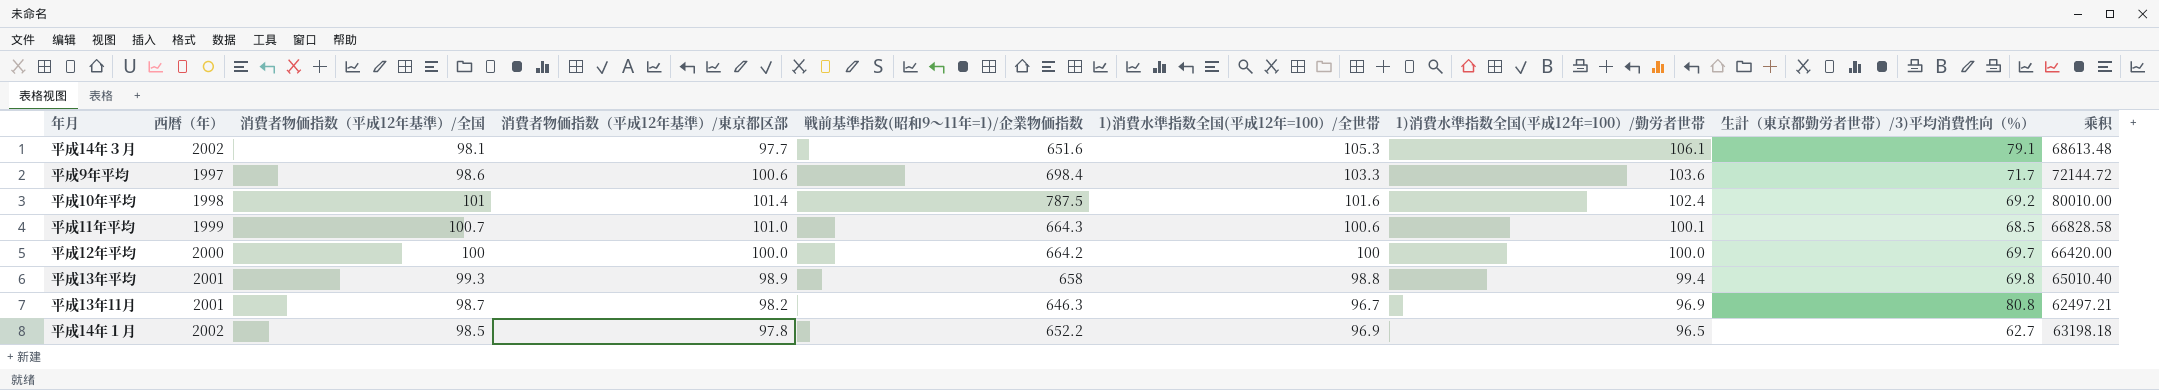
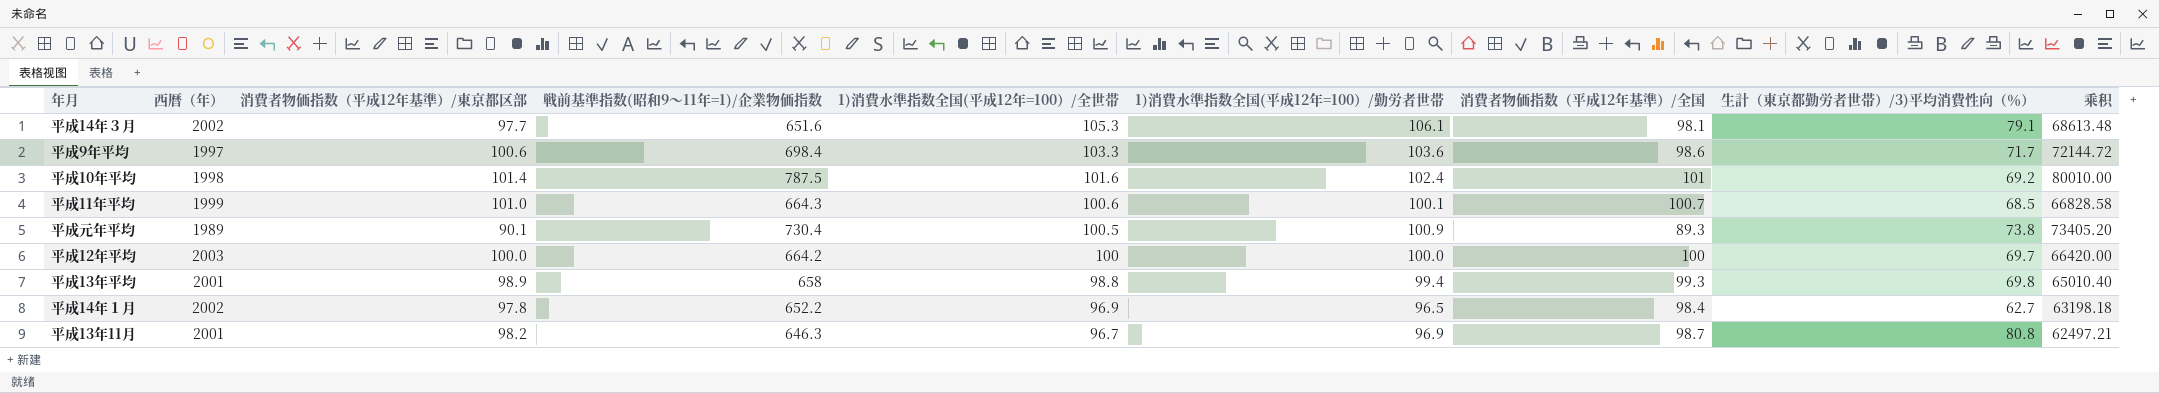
row order: 1)消費水準指数全国(平成12年=100）/勤労者世帯 descending -> 1)消費水準指数全国(平成12年=100）/全世帯 descending
column 消費者物価指数（平成12年基準）/全国 | position: 3 -> 7
row 平成元年平均: none -> 1989 | 90.1 | 730.4 | 100.5 | 100.9 | 89.3 | 73.8 | 73405.20
平成12年平均 | 西暦（年）: 2000 -> 2003
平成14年１月 | 消費者物価指数（平成12年基準）/全国: 98.5 -> 98.4

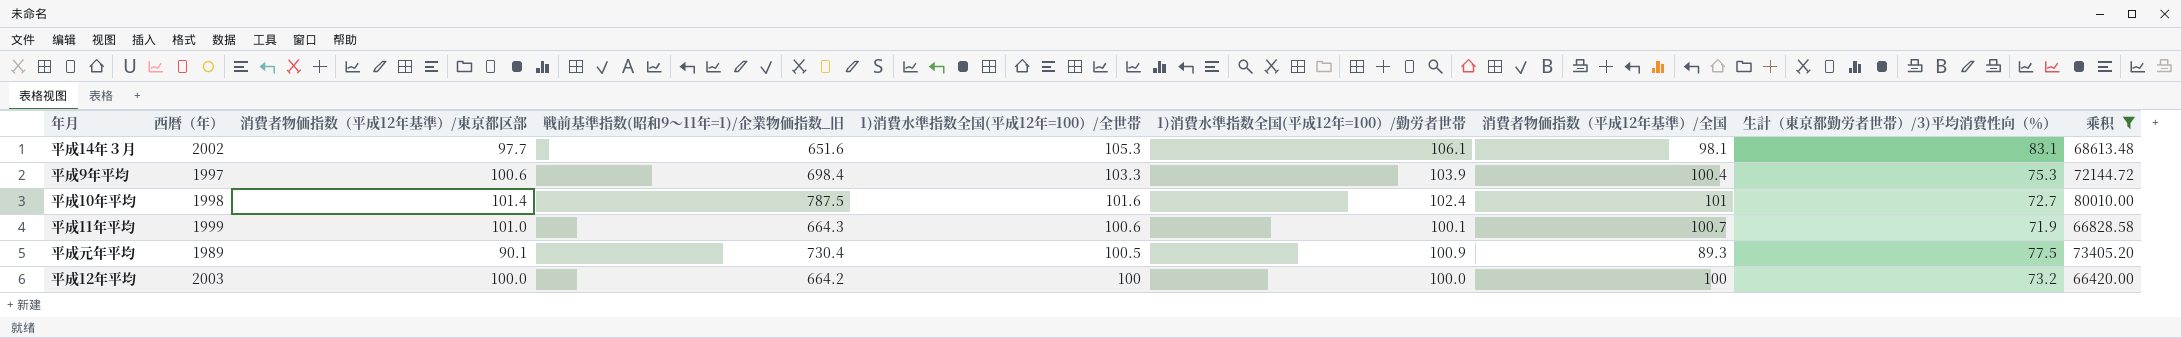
filter: none -> 乘积 >= 66420.00
column name: 戦前基準指数(昭和9～11年=1)/企業物価指数 -> 戦前基準指数(昭和9～11年=1)/企業物価指数_旧
平成14年３月 | 生計（東京都勤労者世帯）/3)平均消費性向（％）: 79.1 -> 83.1
平成9年平均 | 1)消費水準指数全国(平成12年=100）/勤労者世帯: 103.6 -> 103.9
平成9年平均 | 消費者物価指数（平成12年基準）/全国: 98.6 -> 100.4
平成9年平均 | 生計（東京都勤労者世帯）/3)平均消費性向（％）: 71.7 -> 75.3
平成10年平均 | 生計（東京都勤労者世帯）/3)平均消費性向（％）: 69.2 -> 72.7
平成11年平均 | 生計（東京都勤労者世帯）/3)平均消費性向（％）: 68.5 -> 71.9
平成元年平均 | 生計（東京都勤労者世帯）/3)平均消費性向（％）: 73.8 -> 77.5
平成12年平均 | 生計（東京都勤労者世帯）/3)平均消費性向（％）: 69.7 -> 73.2

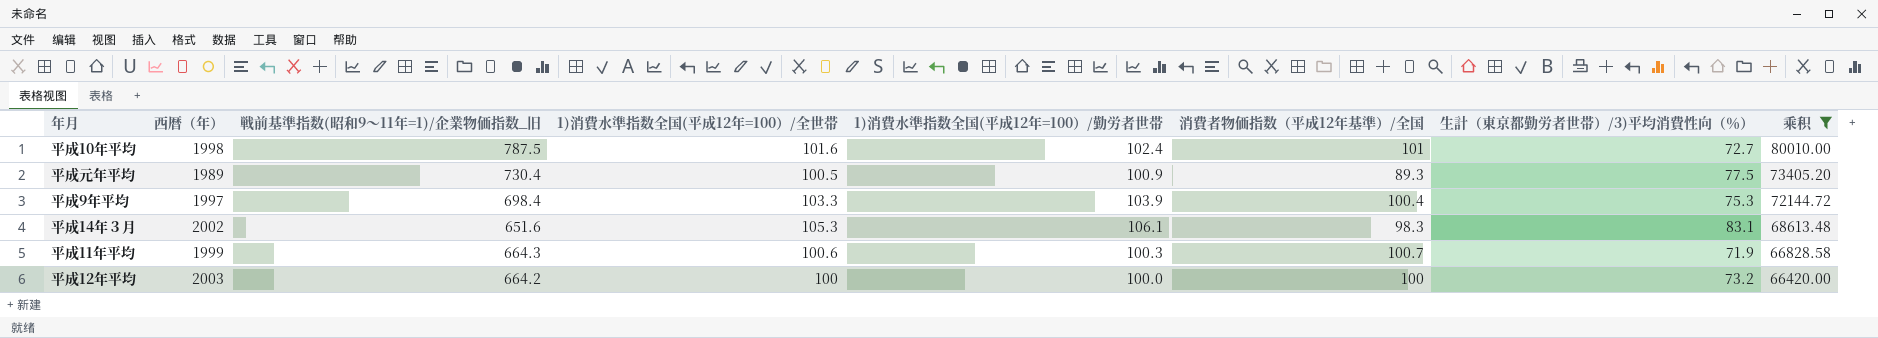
row order: 1)消費水準指数全国(平成12年=100）/全世帯 descending -> 乘积 descending
column 消費者物価指数（平成12年基準）/東京都区部 | position: 3 -> none
平成14年３月 | 消費者物価指数（平成12年基準）/全国: 98.1 -> 98.3
平成11年平均 | 1)消費水準指数全国(平成12年=100）/勤労者世帯: 100.1 -> 100.3

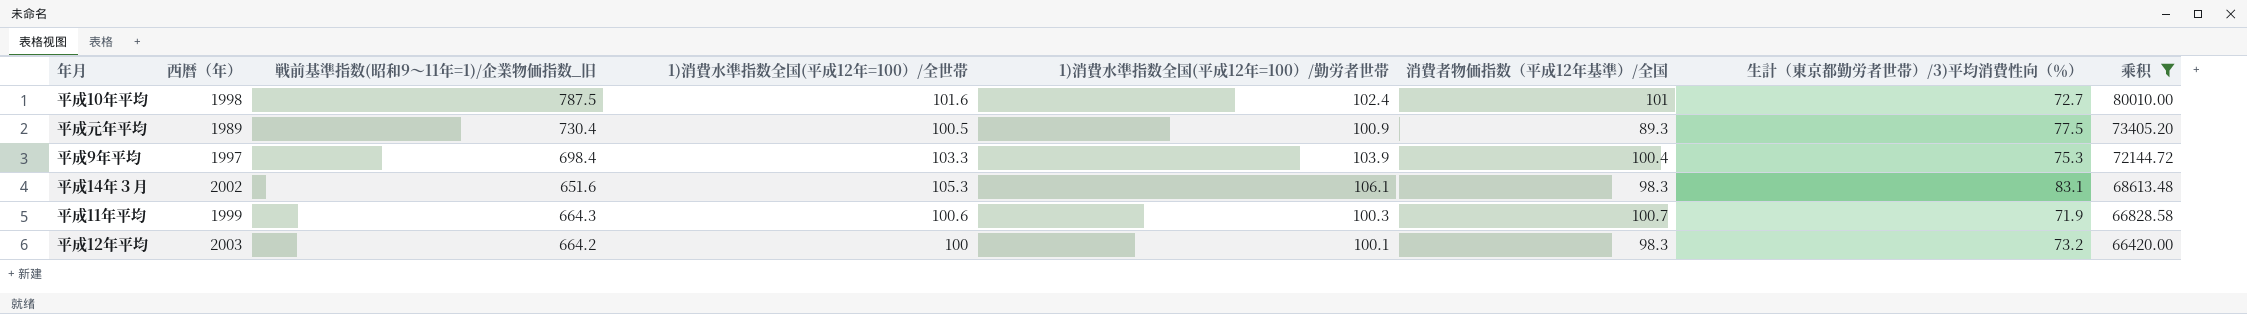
平成12年平均 | 1)消費水準指数全国(平成12年=100）/勤労者世帯: 100.0 -> 100.1
平成12年平均 | 消費者物価指数（平成12年基準）/全国: 100 -> 98.3

